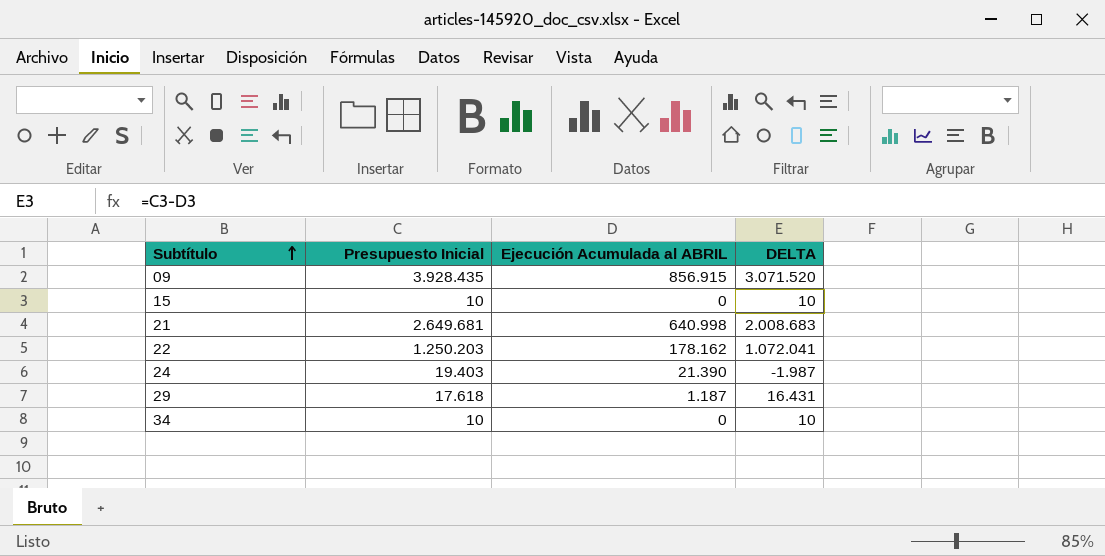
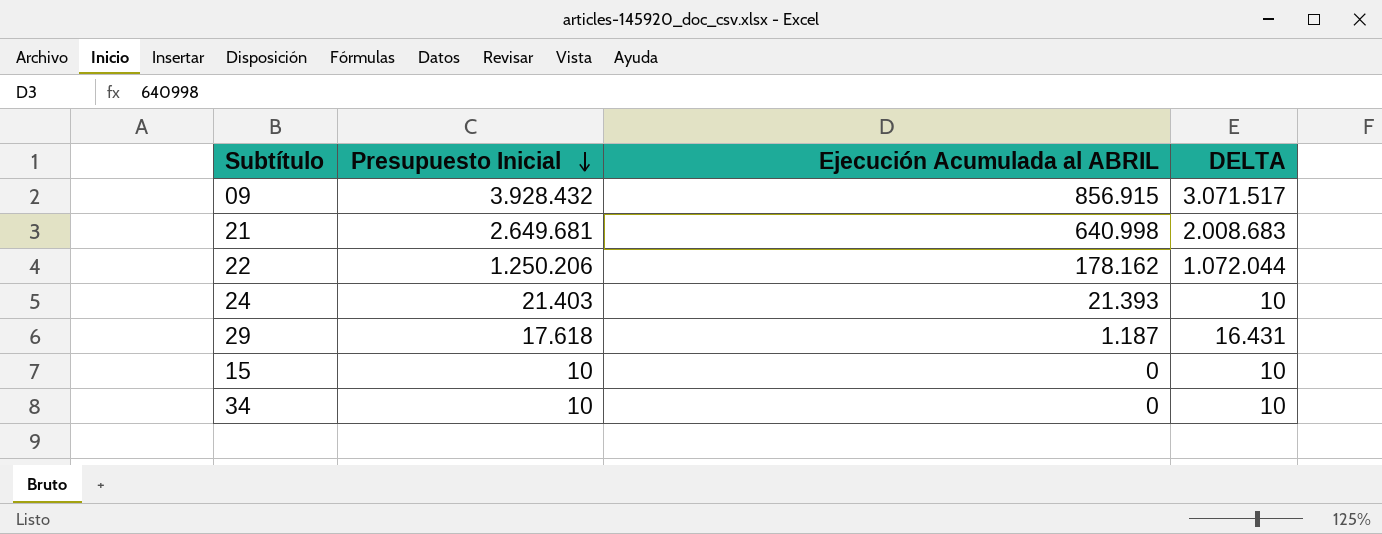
row order: Subtítulo ascending -> Presupuesto Inicial descending
09 | Presupuesto Inicial: 3.928.435 -> 3.928.432
09 | DELTA: 3.071.520 -> 3.071.517
22 | Presupuesto Inicial: 1.250.203 -> 1.250.206
22 | DELTA: 1.072.041 -> 1.072.044
24 | Presupuesto Inicial: 19.403 -> 21.403
24 | Ejecución Acumulada al ABRIL: 21.390 -> 21.393
24 | DELTA: -1.987 -> 10

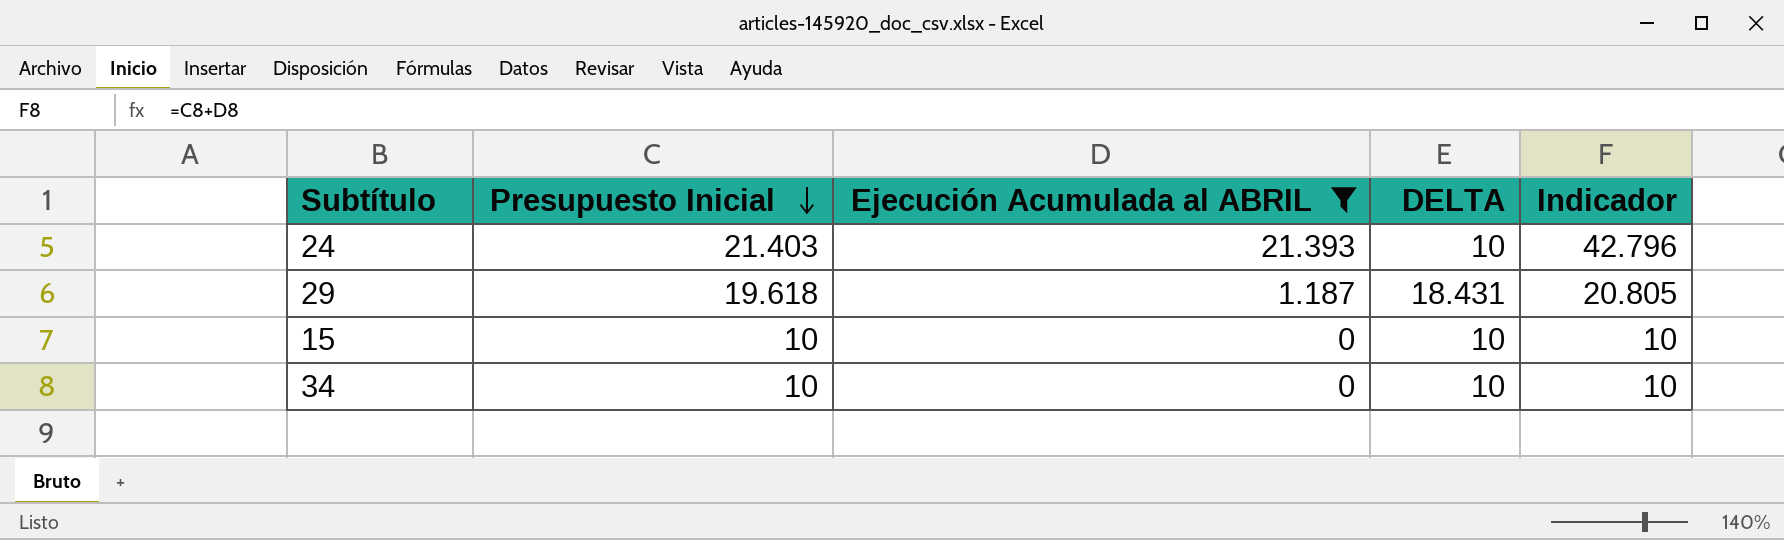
filter: none -> Ejecución Acumulada al ABRIL <= 21.393
column Indicador | formula: none -> [Presupuesto Inicial] + [Ejecución Acumulada al ABRIL]
29 | Presupuesto Inicial: 17.618 -> 19.618
29 | DELTA: 16.431 -> 18.431

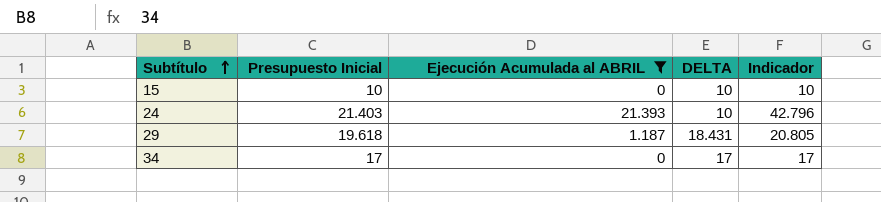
row order: Presupuesto Inicial descending -> Subtítulo ascending
34 | Presupuesto Inicial: 10 -> 17
34 | DELTA: 10 -> 17
34 | Indicador: 10 -> 17

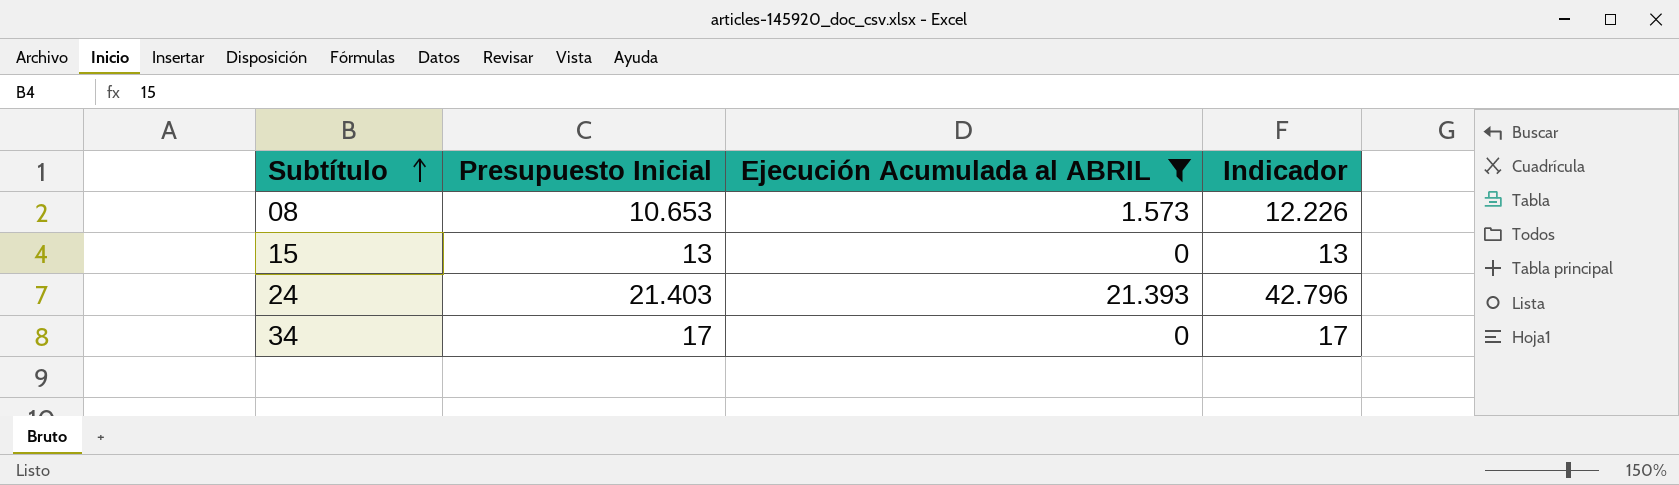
column DELTA | formula: [Presupuesto Inicial] - [Ejecución Acumulada al ABRIL] -> none
row 29: 19.618 | 1.187 | 18.431 | 20.805 -> none
row 08: none -> 10.653 | 1.573 | 12.226
15 | Presupuesto Inicial: 10 -> 13
15 | Indicador: 10 -> 13

